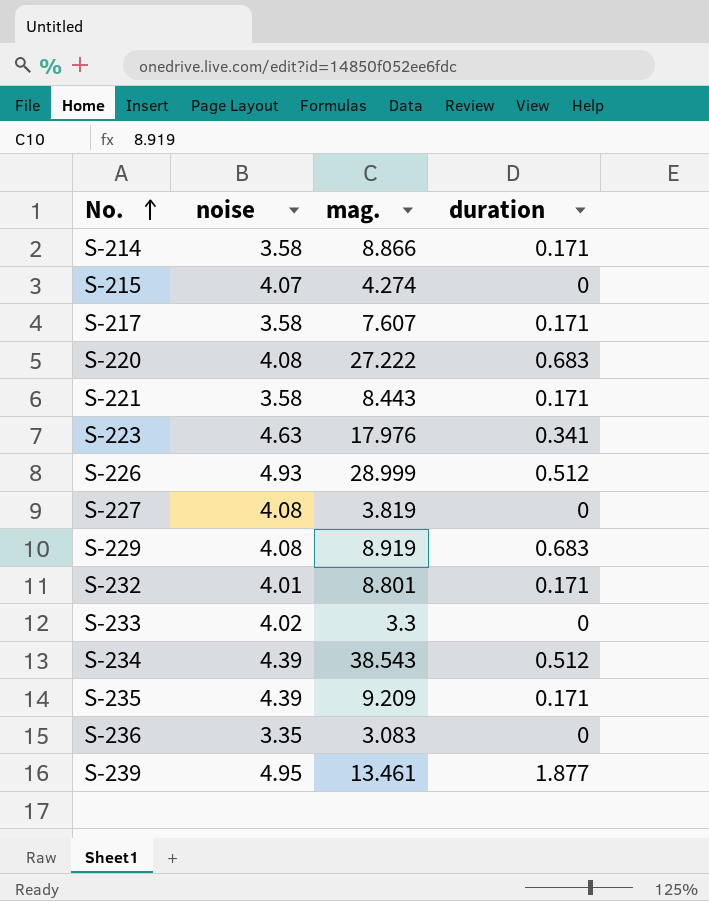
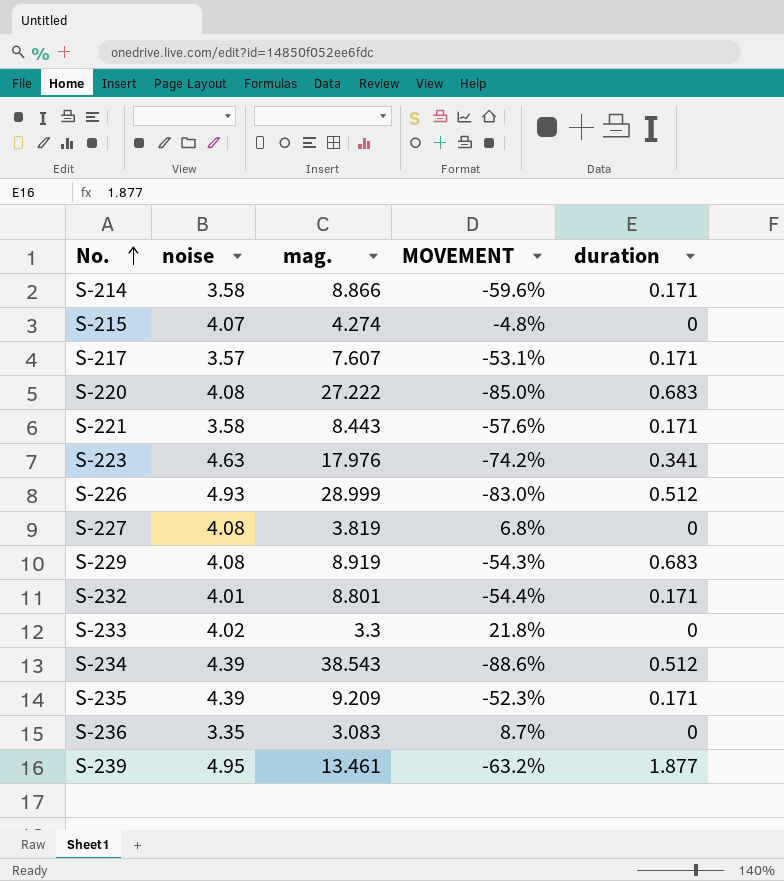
column MOVEMENT | formula: none -> ([noise] - [mag.]) / [mag.]
S-217 | noise: 3.58 -> 3.57

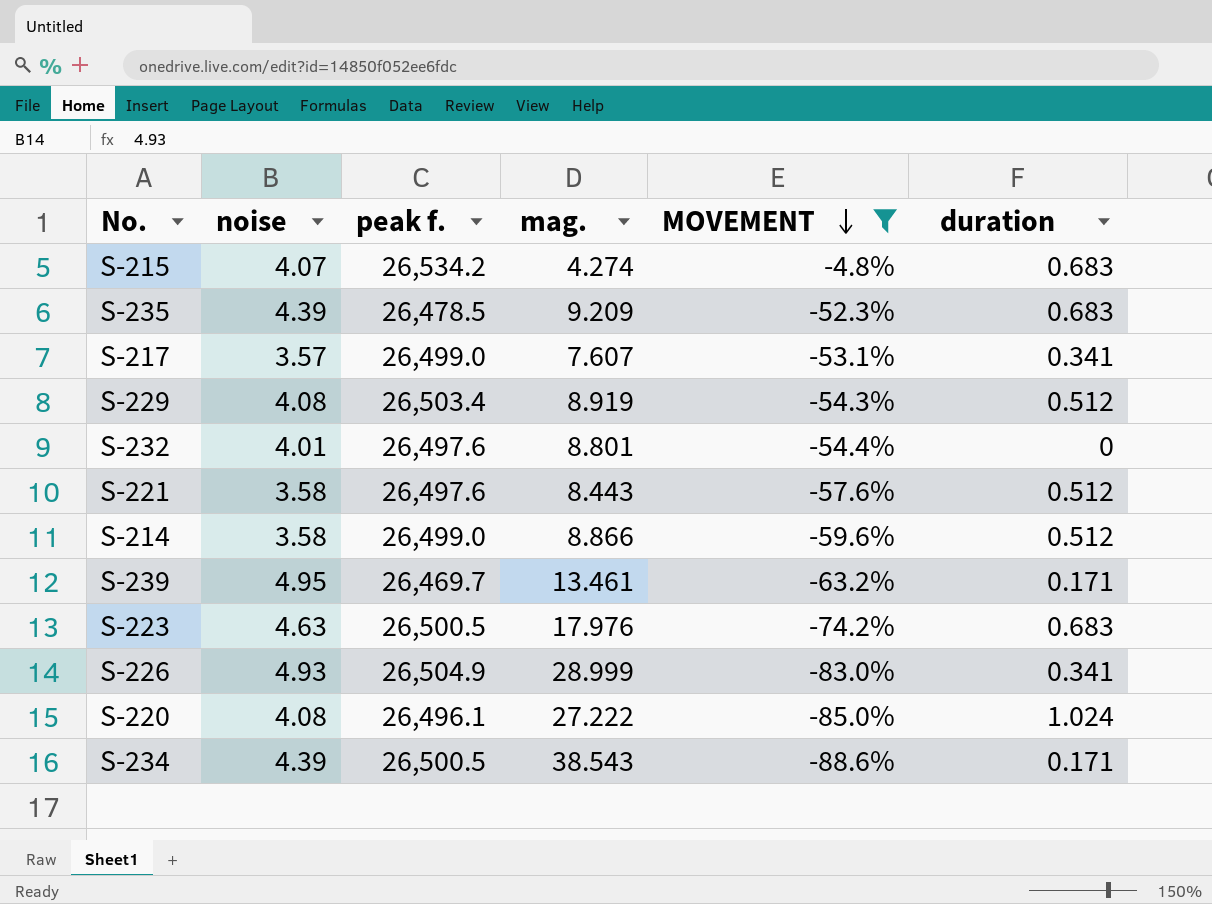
filter: none -> MOVEMENT <= -4.8%
row order: No. ascending -> MOVEMENT descending
column peak f. | position: none -> 3
S-215 | duration: 0 -> 0.683
S-235 | duration: 0.171 -> 0.683
S-217 | duration: 0.171 -> 0.341
S-229 | duration: 0.683 -> 0.512
S-232 | duration: 0.171 -> 0
S-221 | duration: 0.171 -> 0.512
S-214 | duration: 0.171 -> 0.512
S-239 | duration: 1.877 -> 0.171
S-223 | duration: 0.341 -> 0.683
S-226 | duration: 0.512 -> 0.341
S-220 | duration: 0.683 -> 1.024
S-234 | duration: 0.512 -> 0.171

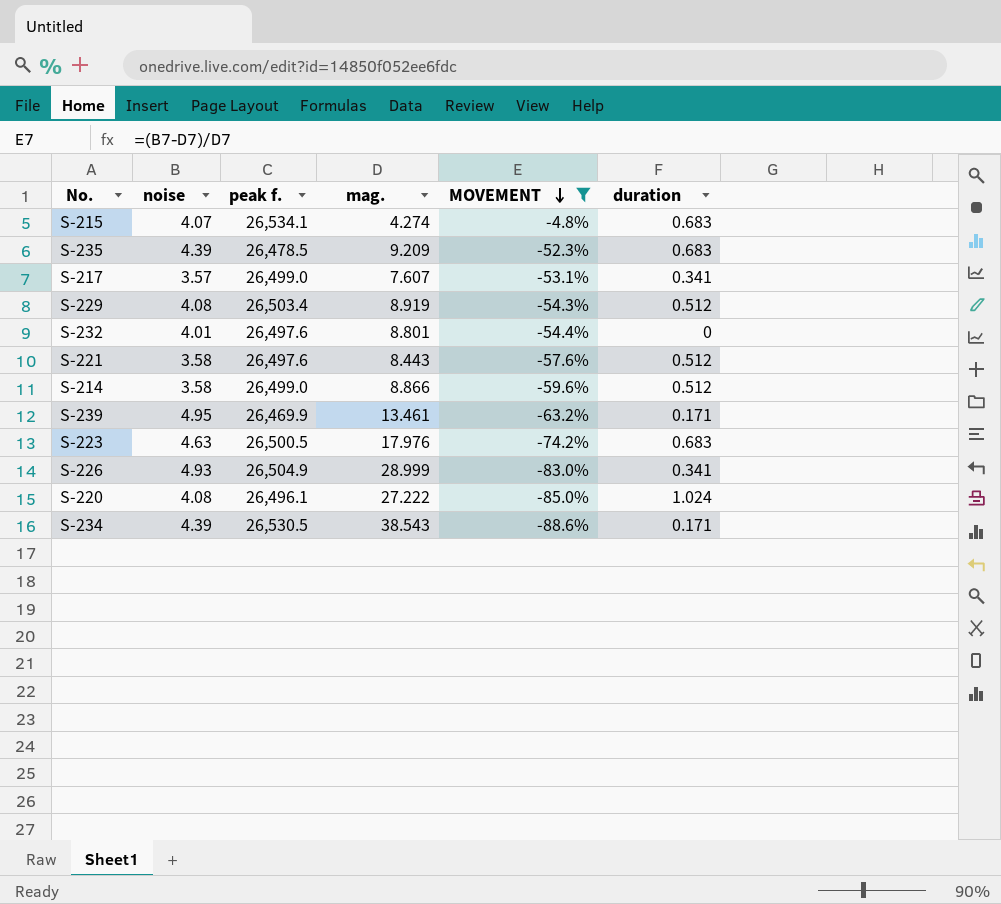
S-215 | peak f.: 26,534.2 -> 26,534.1
S-239 | peak f.: 26,469.7 -> 26,469.9
S-234 | peak f.: 26,500.5 -> 26,530.5

